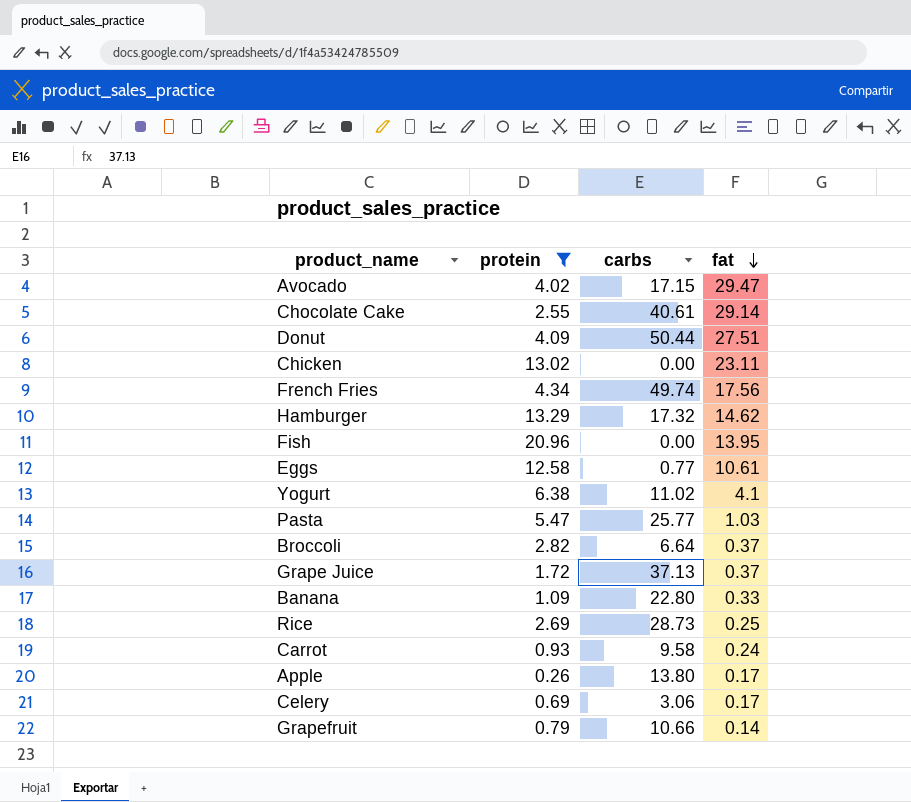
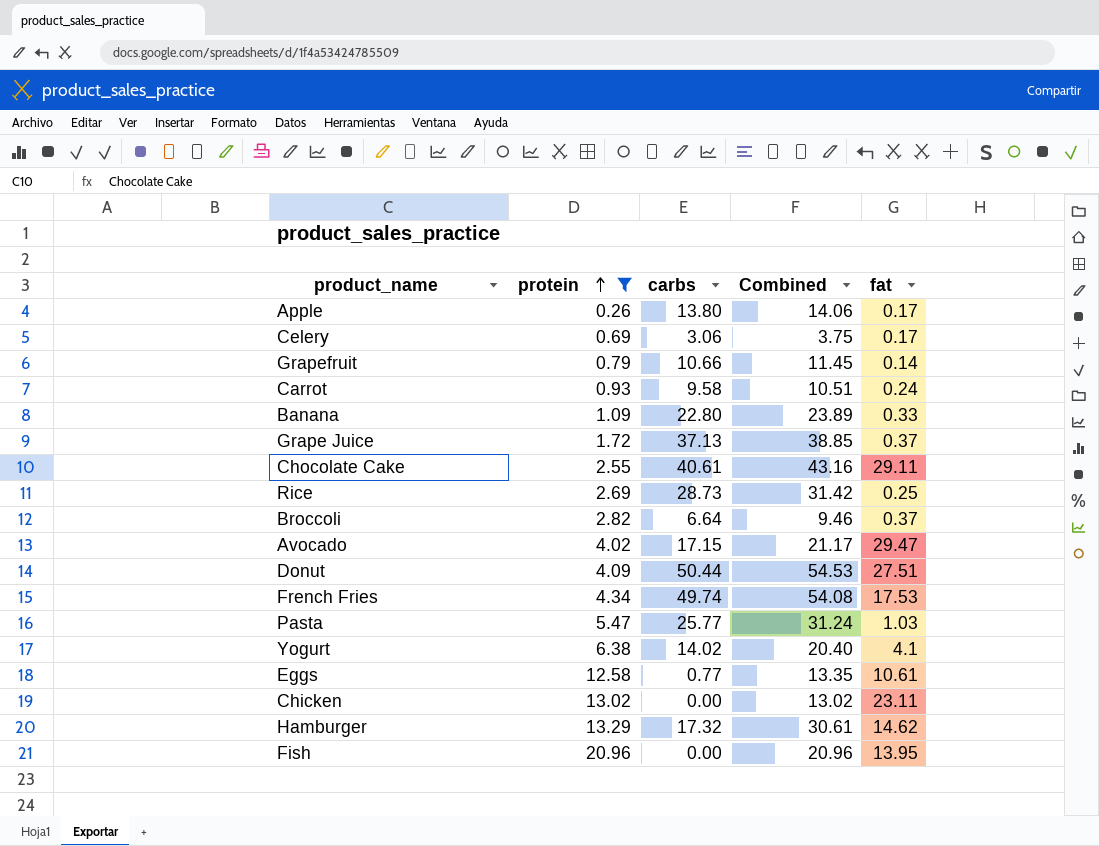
row order: fat descending -> protein ascending
column Combined | formula: none -> [protein] + [carbs]
Chocolate Cake | fat: 29.14 -> 29.11
French Fries | fat: 17.56 -> 17.53
Yogurt | carbs: 11.02 -> 14.02

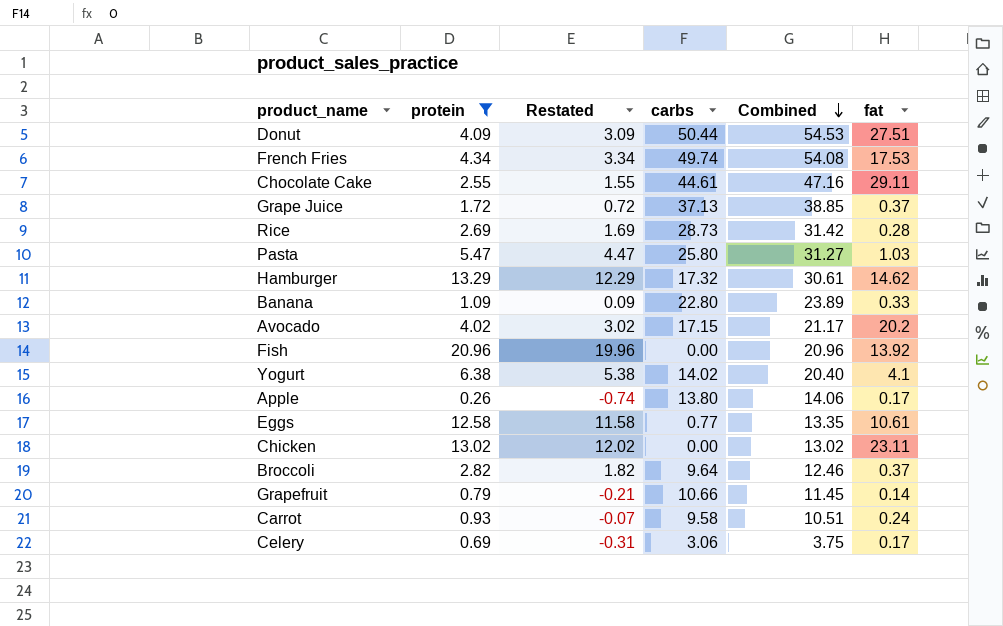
row order: protein ascending -> Combined descending
column Restated | formula: none -> [protein] - 1
Chocolate Cake | carbs: 40.61 -> 44.61
Chocolate Cake | Combined: 43.16 -> 47.16
Rice | fat: 0.25 -> 0.28
Pasta | carbs: 25.77 -> 25.80
Pasta | Combined: 31.24 -> 31.27
Avocado | fat: 29.47 -> 20.2
Fish | fat: 13.95 -> 13.92
Broccoli | carbs: 6.64 -> 9.64
Broccoli | Combined: 9.46 -> 12.46

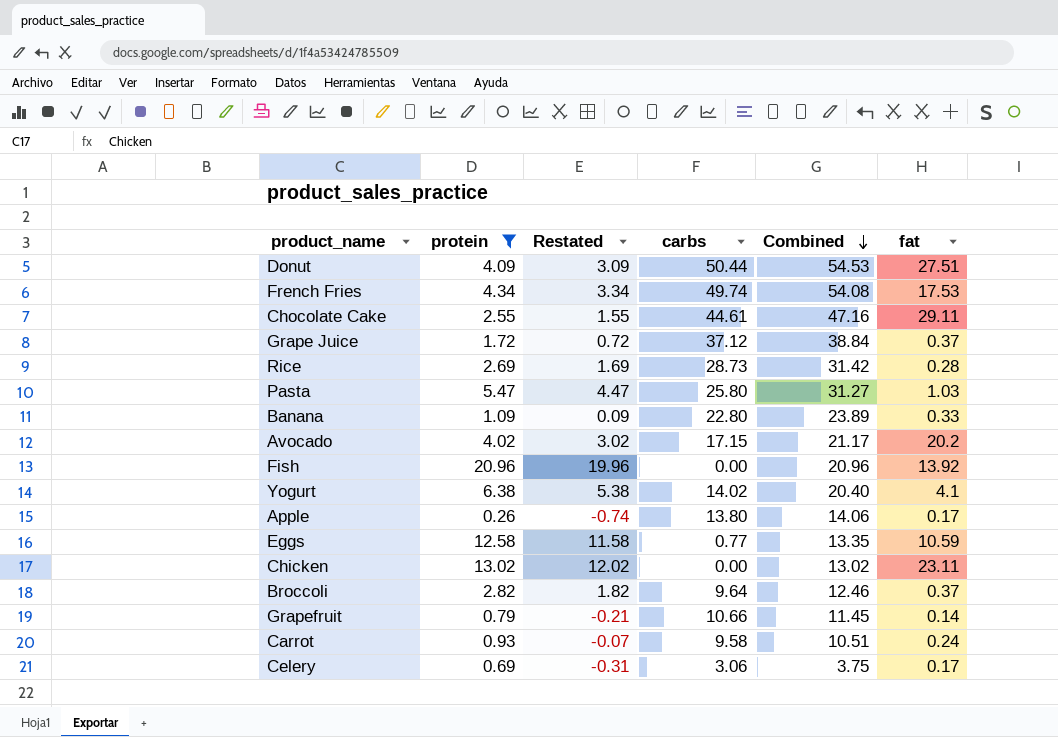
row Hamburger: 13.29 | 12.29 | 17.32 | 30.61 | 14.62 -> none
Grape Juice | carbs: 37.13 -> 37.12
Grape Juice | Combined: 38.85 -> 38.84
Eggs | fat: 10.61 -> 10.59

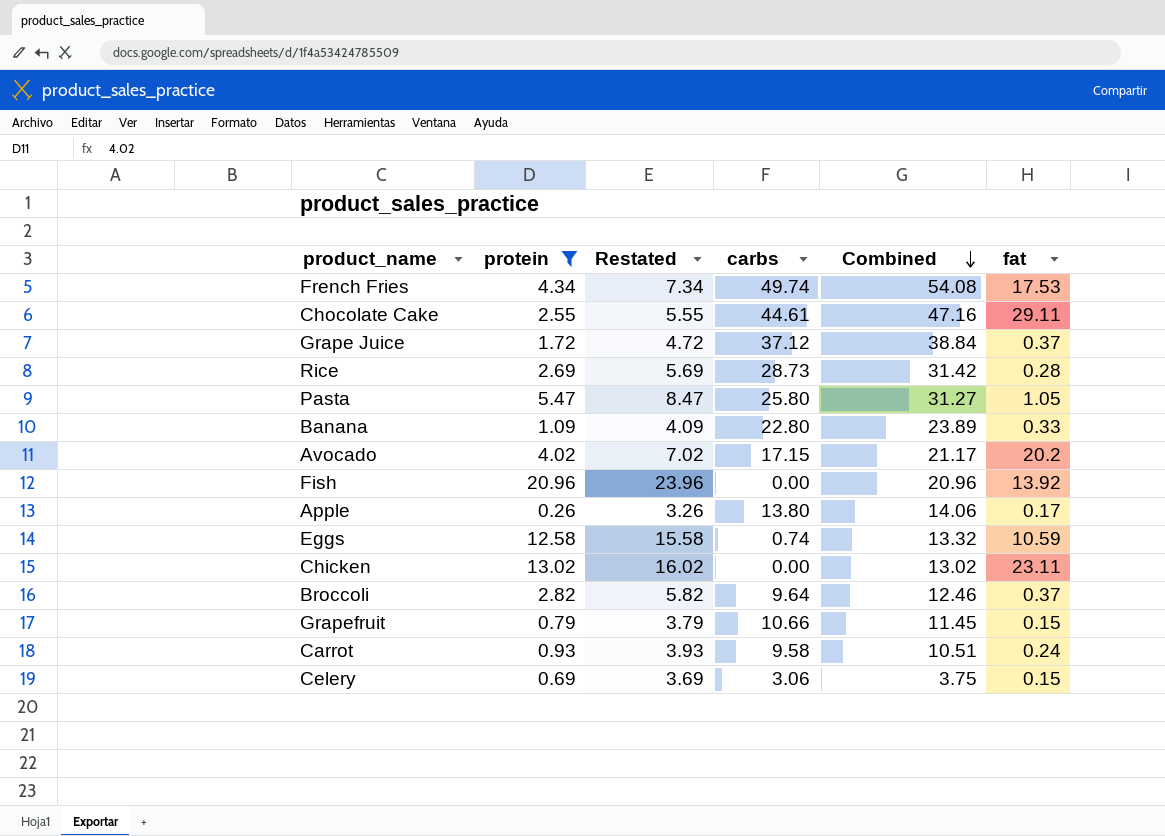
column Restated | formula: [protein] - 1 -> [protein] + 3
row Donut: 4.09 | 3.09 | 50.44 | 54.53 | 27.51 -> none
row Yogurt: 6.38 | 5.38 | 14.02 | 20.40 | 4.1 -> none
Pasta | fat: 1.03 -> 1.05
Eggs | carbs: 0.77 -> 0.74
Eggs | Combined: 13.35 -> 13.32
Grapefruit | fat: 0.14 -> 0.15
Celery | fat: 0.17 -> 0.15

